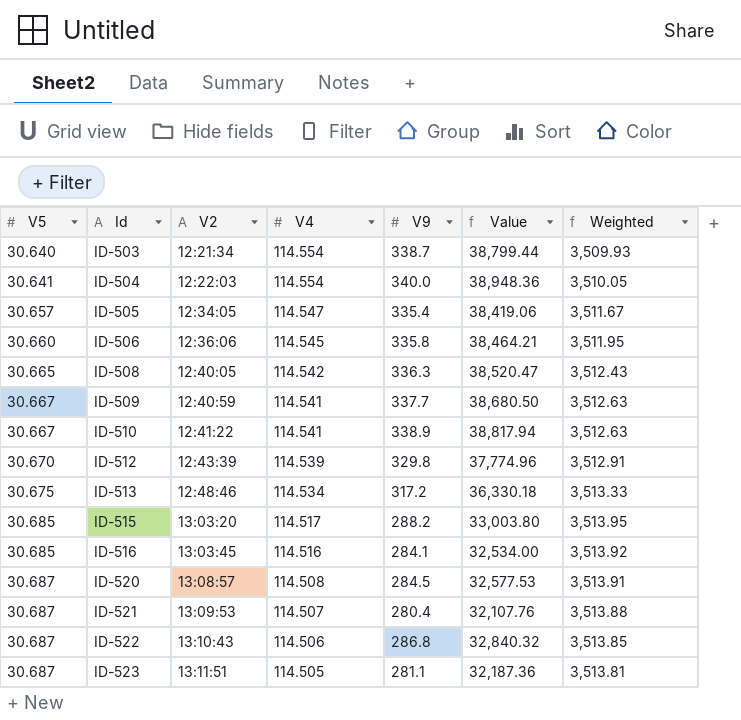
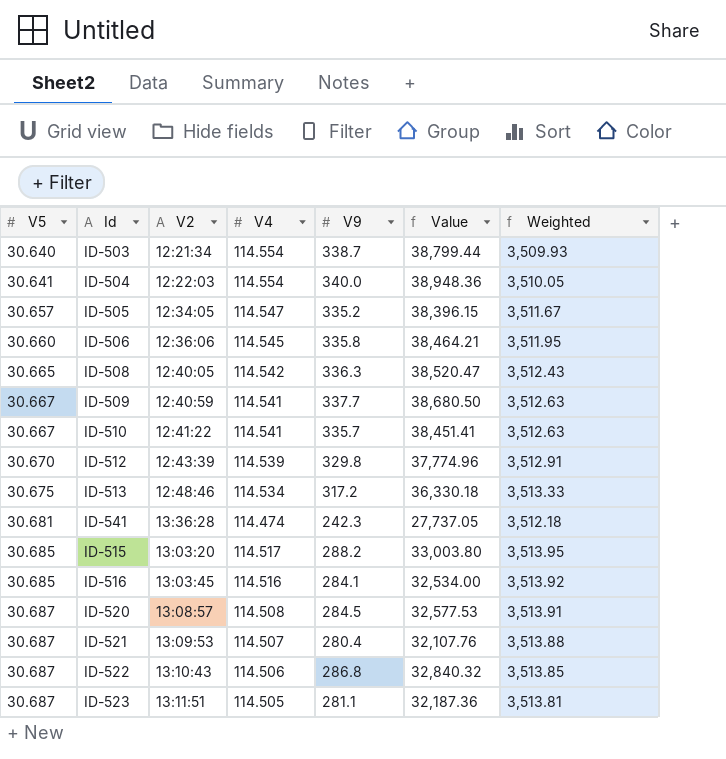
ID-505 | V9: 335.4 -> 335.2
ID-505 | Value: 38,419.06 -> 38,396.15
ID-510 | V9: 338.9 -> 335.7
ID-510 | Value: 38,817.94 -> 38,451.41
row ID-541: none -> 30.681 | 13:36:28 | 114.474 | 242.3 | 27,737.05 | 3,512.18

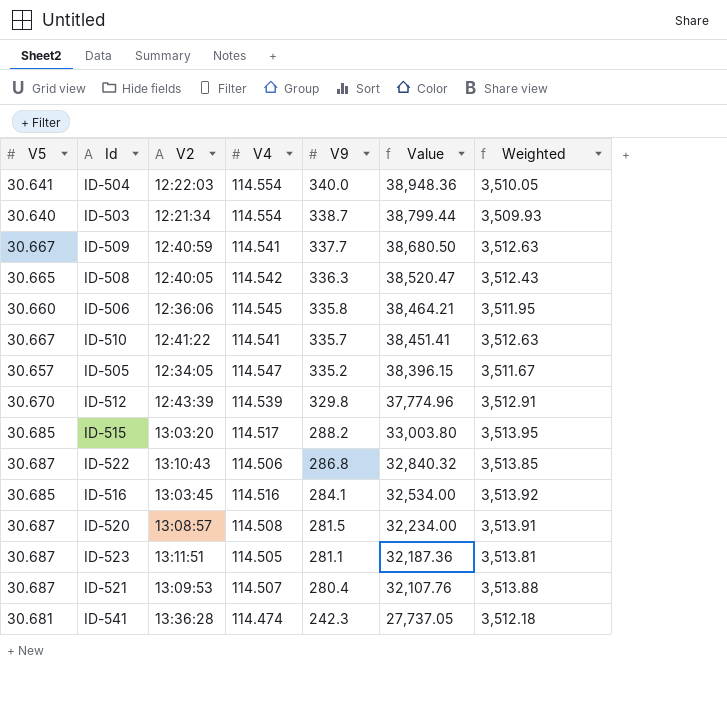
row order: V5 ascending -> V9 descending
row ID-513: 30.675 | 12:48:46 | 114.534 | 317.2 | 36,330.18 | 3,513.33 -> none
ID-520 | V9: 284.5 -> 281.5
ID-520 | Value: 32,577.53 -> 32,234.00

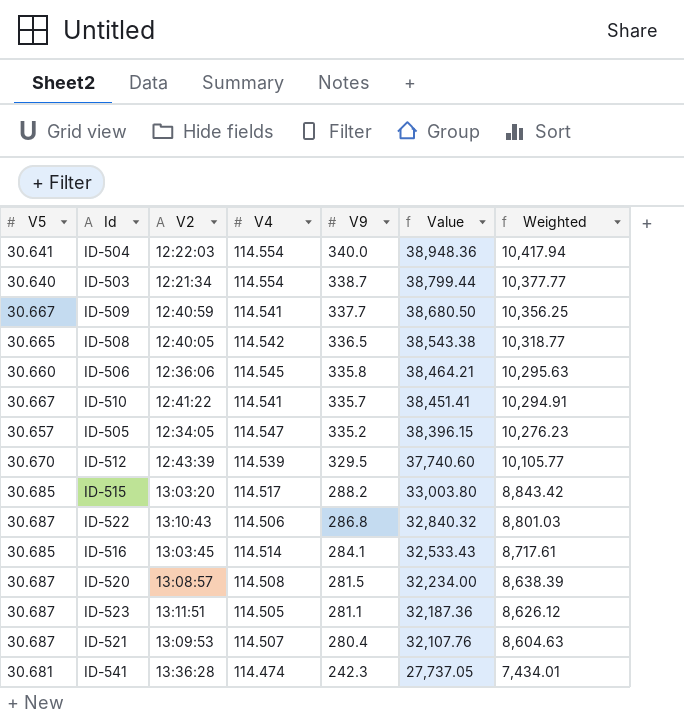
column Weighted | formula: [V5] * [V4] -> [V5] * [V9]
ID-508 | V9: 336.3 -> 336.5
ID-508 | Value: 38,520.47 -> 38,543.38
ID-512 | V9: 329.8 -> 329.5
ID-512 | Value: 37,774.96 -> 37,740.60
ID-516 | V4: 114.516 -> 114.514
ID-516 | Value: 32,534.00 -> 32,533.43

